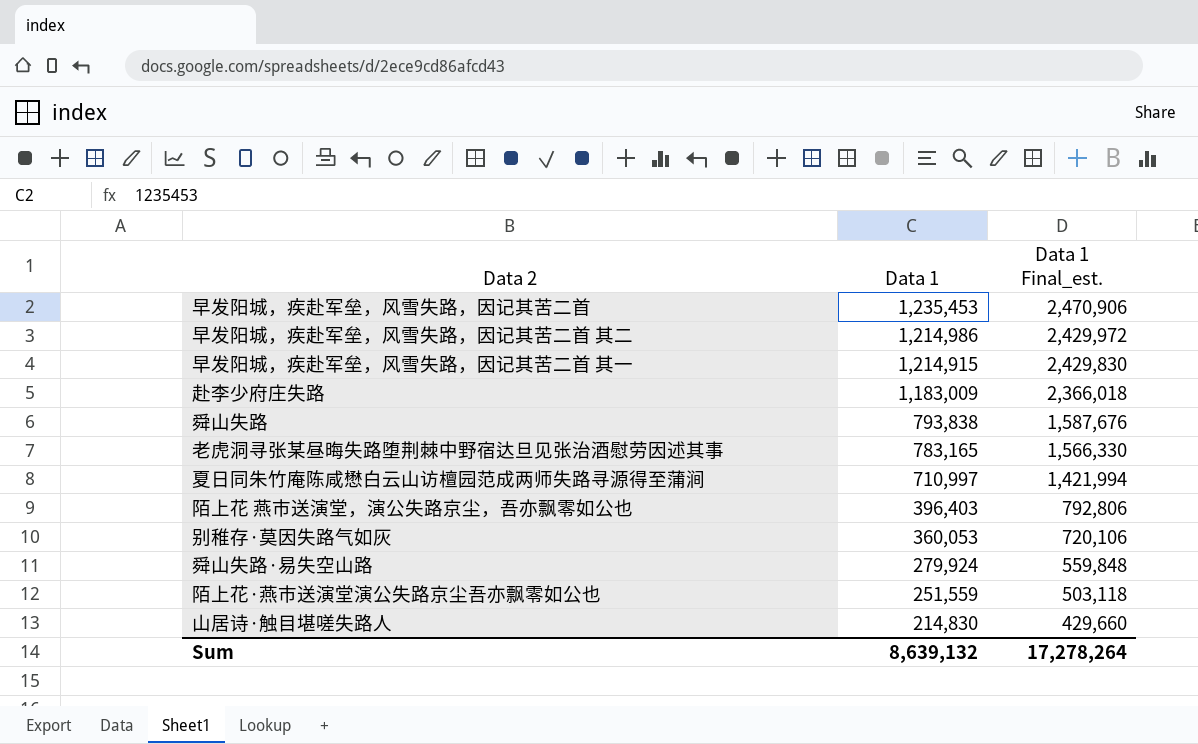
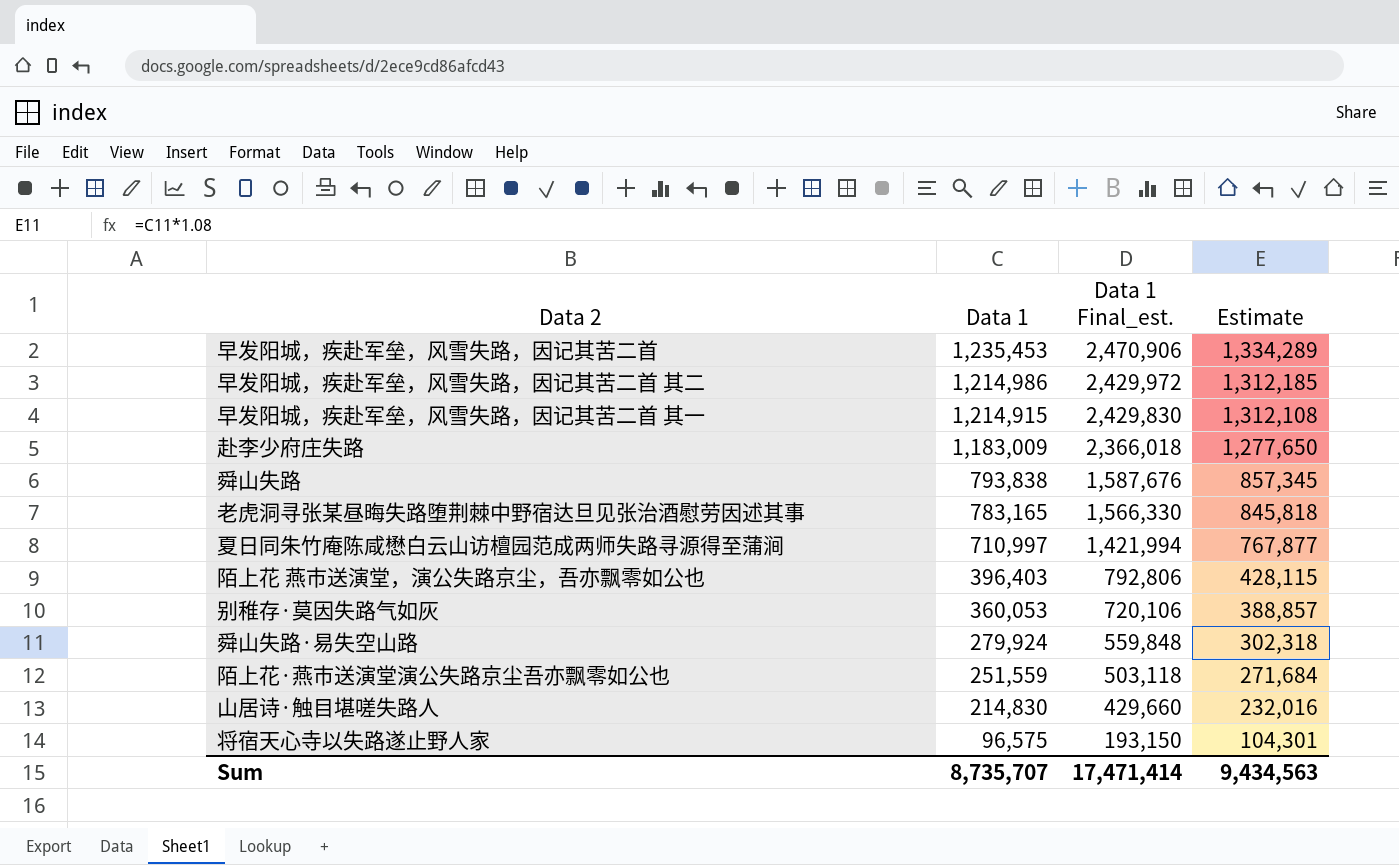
column Estimate | formula: none -> [Data 1] * 1.08
row 将宿天心寺以失路遂止野人家: none -> 96,575 | 193,150 | 104,301
Sum | Data 1: 8,639,132 -> 8,735,707
Sum | Data 1 Final_est.: 17,278,264 -> 17,471,414

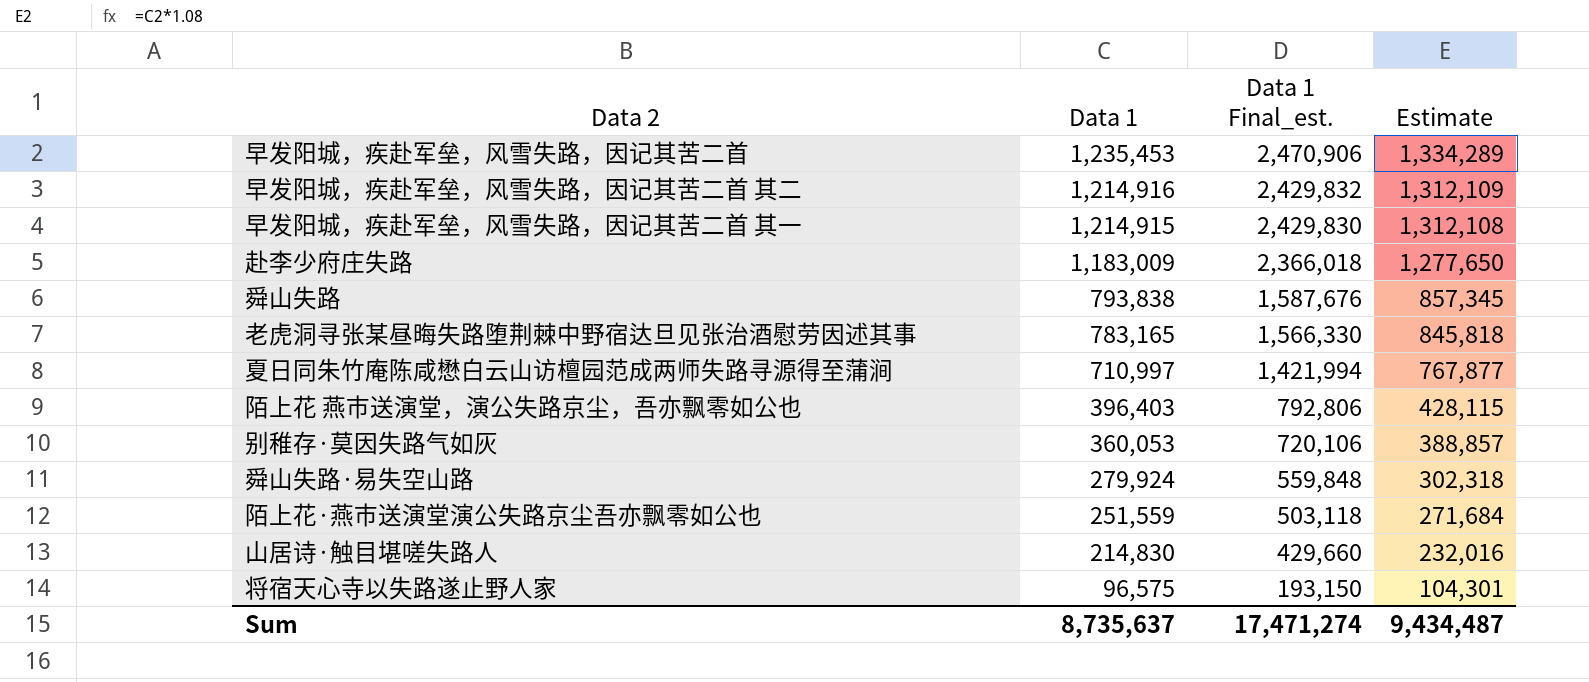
早发阳城，疾赴军垒，风雪失路，因记其苦二首 其二 | Data 1: 1,214,986 -> 1,214,916
早发阳城，疾赴军垒，风雪失路，因记其苦二首 其二 | Data 1 Final_est.: 2,429,972 -> 2,429,832
早发阳城，疾赴军垒，风雪失路，因记其苦二首 其二 | Estimate: 1,312,185 -> 1,312,109
Sum | Data 1: 8,735,707 -> 8,735,637
Sum | Data 1 Final_est.: 17,471,414 -> 17,471,274
Sum | Estimate: 9,434,563 -> 9,434,487

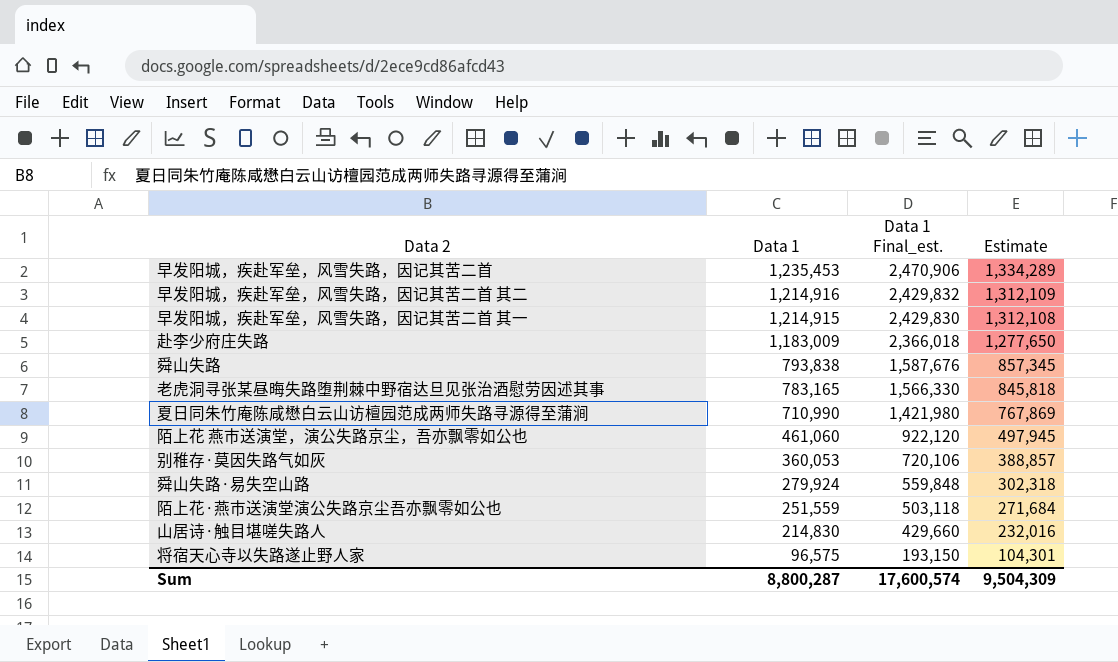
夏日同朱竹庵陈咸懋白云山访檀园范成两师失路寻源得至蒲涧 | Data 1: 710,997 -> 710,990
夏日同朱竹庵陈咸懋白云山访檀园范成两师失路寻源得至蒲涧 | Data 1 Final_est.: 1,421,994 -> 1,421,980
夏日同朱竹庵陈咸懋白云山访檀园范成两师失路寻源得至蒲涧 | Estimate: 767,877 -> 767,869
陌上花 燕市送演堂，演公失路京尘，吾亦飘零如公也 | Data 1: 396,403 -> 461,060
陌上花 燕市送演堂，演公失路京尘，吾亦飘零如公也 | Data 1 Final_est.: 792,806 -> 922,120
陌上花 燕市送演堂，演公失路京尘，吾亦飘零如公也 | Estimate: 428,115 -> 497,945
Sum | Data 1: 8,735,637 -> 8,800,287
Sum | Data 1 Final_est.: 17,471,274 -> 17,600,574
Sum | Estimate: 9,434,487 -> 9,504,309

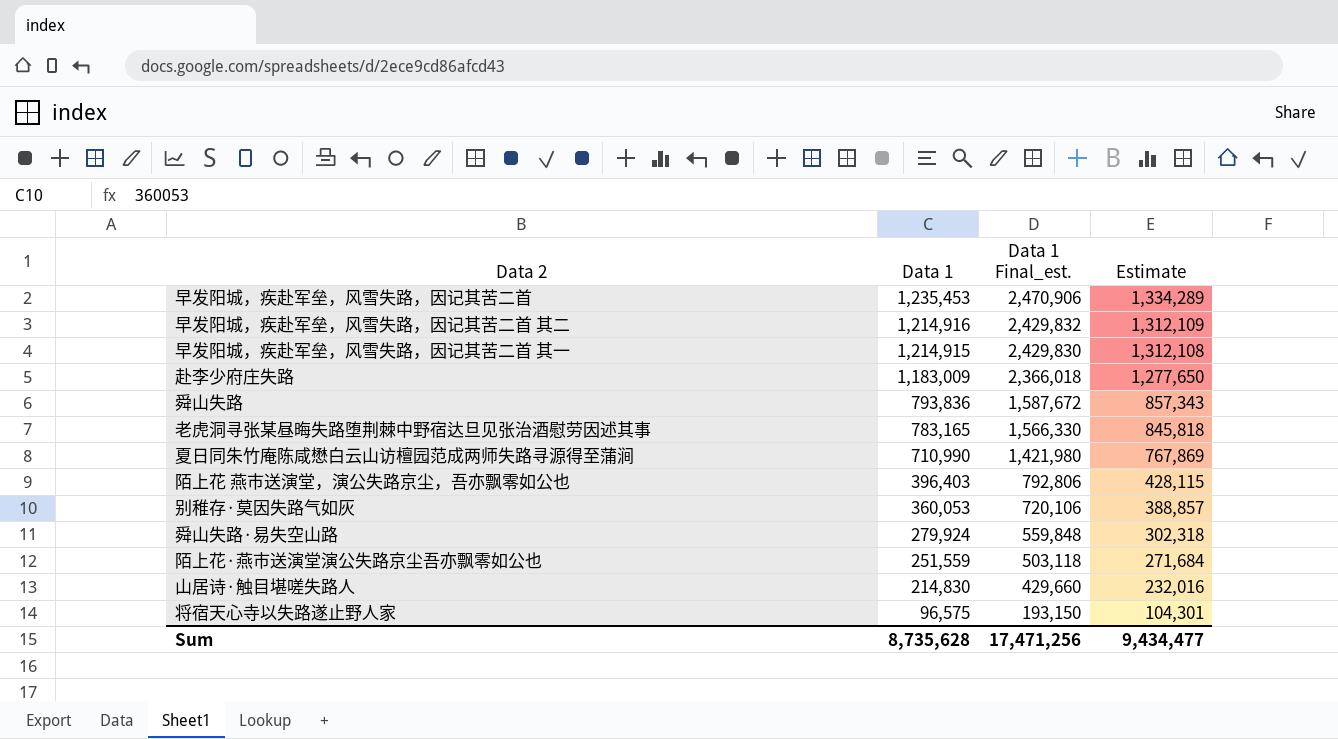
舜山失路 | Data 1: 793,838 -> 793,836
舜山失路 | Data 1 Final_est.: 1,587,676 -> 1,587,672
舜山失路 | Estimate: 857,345 -> 857,343
陌上花 燕市送演堂，演公失路京尘，吾亦飘零如公也 | Data 1: 461,060 -> 396,403
陌上花 燕市送演堂，演公失路京尘，吾亦飘零如公也 | Data 1 Final_est.: 922,120 -> 792,806
陌上花 燕市送演堂，演公失路京尘，吾亦飘零如公也 | Estimate: 497,945 -> 428,115
Sum | Data 1: 8,800,287 -> 8,735,628
Sum | Data 1 Final_est.: 17,600,574 -> 17,471,256
Sum | Estimate: 9,504,309 -> 9,434,477

